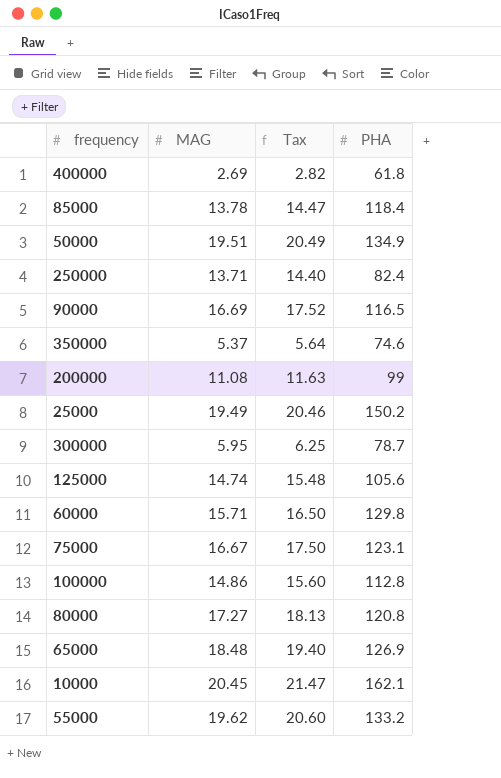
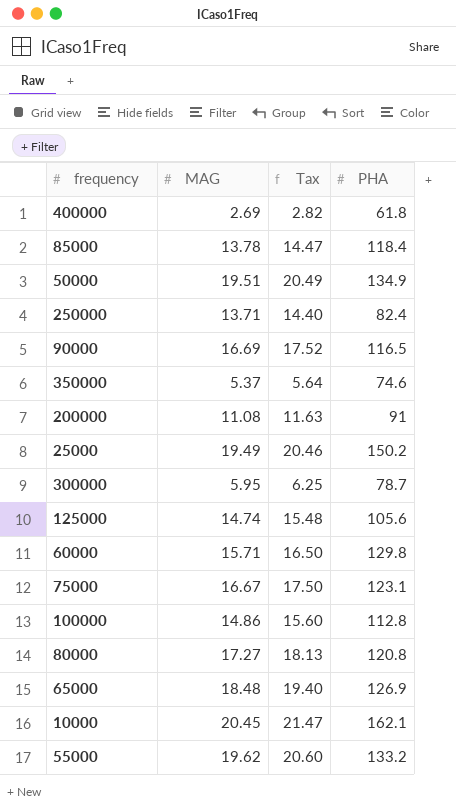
200000 | PHA: 99 -> 91

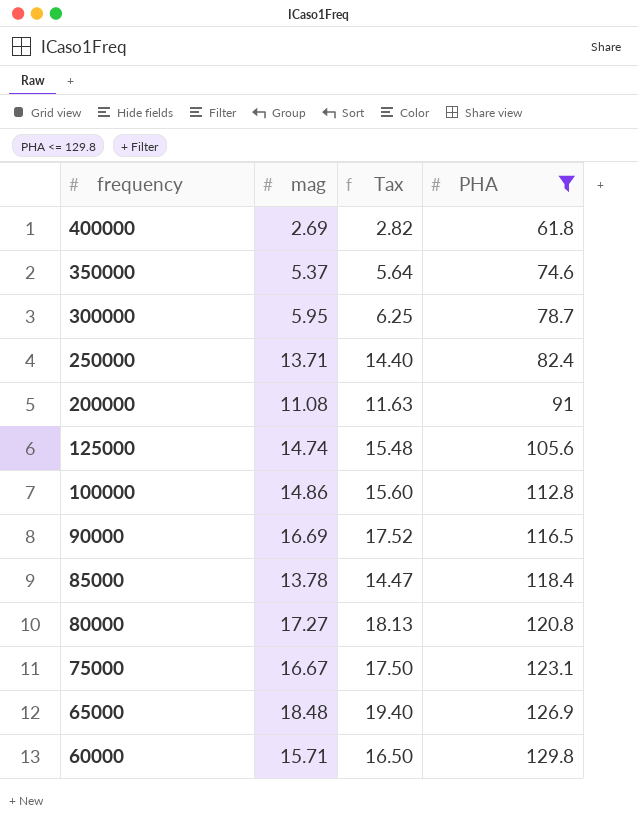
filter: none -> PHA <= 129.8
row order: none -> frequency descending
column name: MAG -> mag

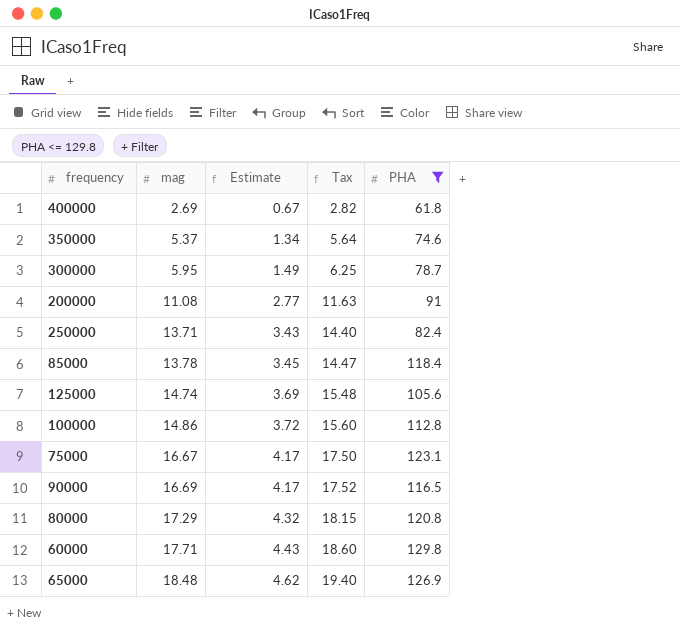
row order: frequency descending -> mag ascending
column Estimate | formula: none -> [mag] * 0.25
80000 | mag: 17.27 -> 17.29
80000 | Tax: 18.13 -> 18.15
60000 | mag: 15.71 -> 17.71
60000 | Tax: 16.50 -> 18.60

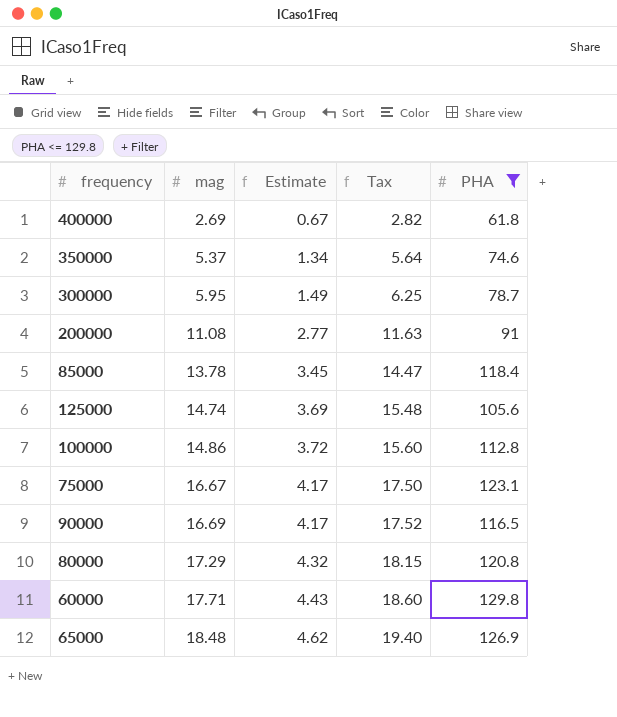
row 250000: 13.71 | 3.43 | 14.40 | 82.4 -> none

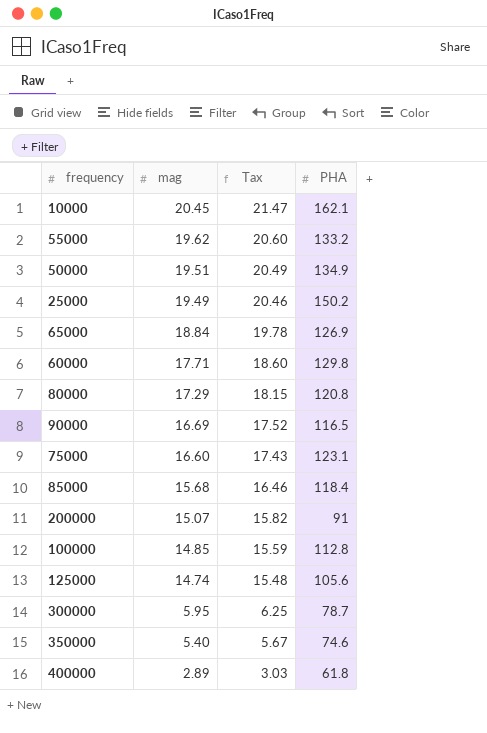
filter: PHA <= 129.8 -> none
row order: mag ascending -> mag descending
column Estimate | formula: [mag] * 0.25 -> none
65000 | mag: 18.48 -> 18.84
65000 | Tax: 19.40 -> 19.78
75000 | mag: 16.67 -> 16.60
75000 | Tax: 17.50 -> 17.43
85000 | mag: 13.78 -> 15.68
85000 | Tax: 14.47 -> 16.46
200000 | mag: 11.08 -> 15.07
200000 | Tax: 11.63 -> 15.82
100000 | mag: 14.86 -> 14.85
100000 | Tax: 15.60 -> 15.59
350000 | mag: 5.37 -> 5.40
350000 | Tax: 5.64 -> 5.67
400000 | mag: 2.69 -> 2.89
400000 | Tax: 2.82 -> 3.03

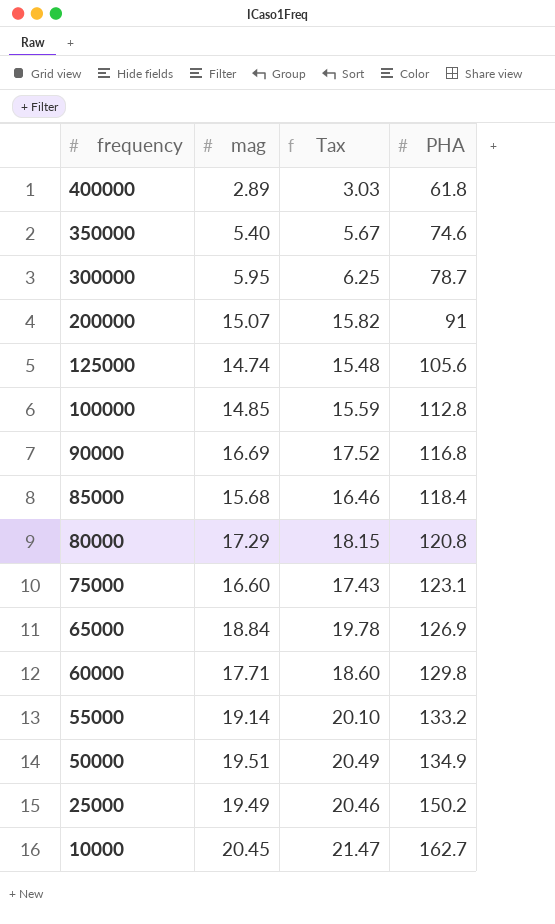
row order: mag descending -> frequency descending
90000 | PHA: 116.5 -> 116.8
55000 | mag: 19.62 -> 19.14
55000 | Tax: 20.60 -> 20.10
10000 | PHA: 162.1 -> 162.7

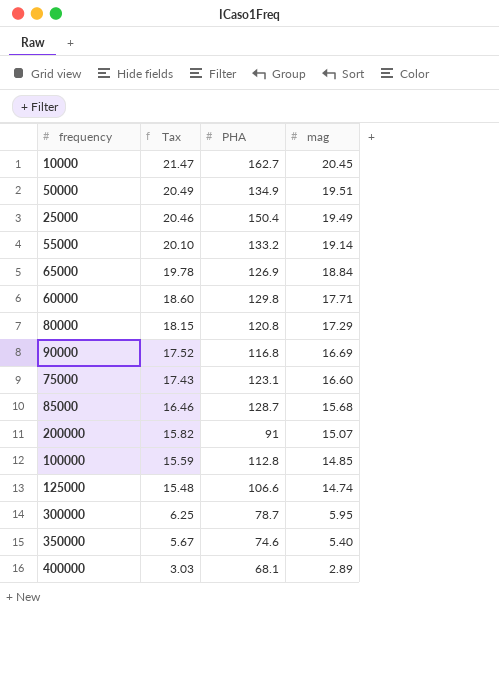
row order: frequency descending -> Tax descending
column mag | position: 2 -> 4
25000 | PHA: 150.2 -> 150.4
85000 | PHA: 118.4 -> 128.7
125000 | PHA: 105.6 -> 106.6
400000 | PHA: 61.8 -> 68.1

